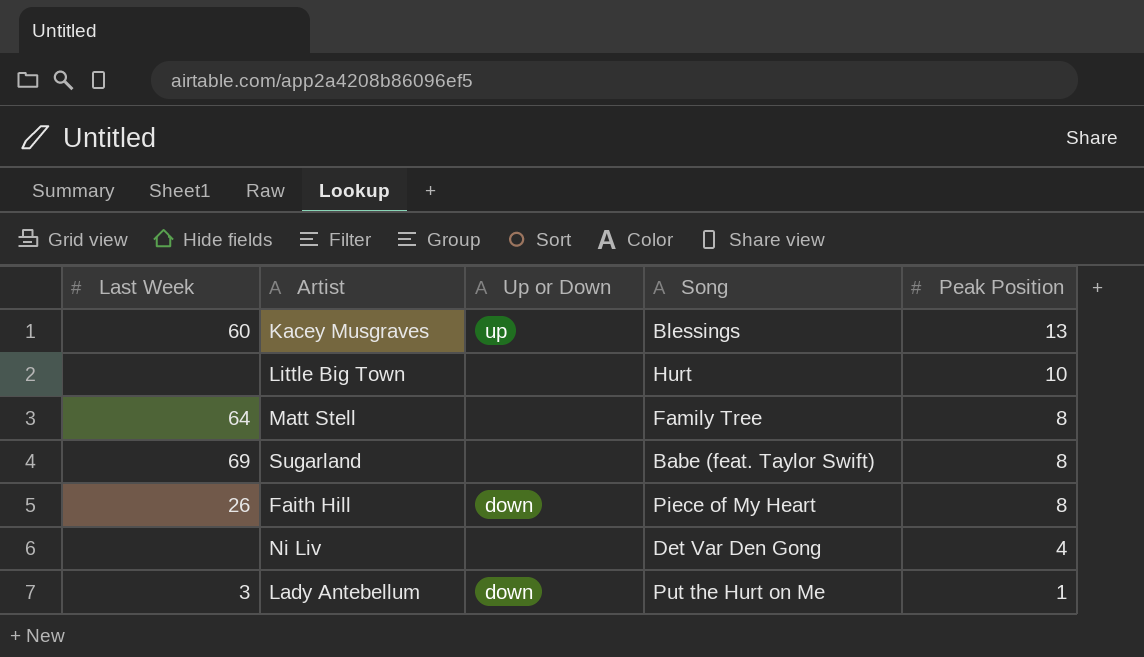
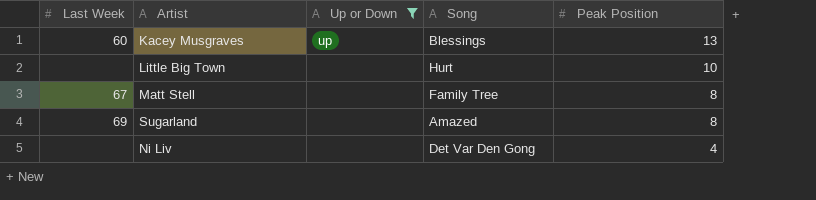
filter: none -> Up or Down != down
Matt Stell | Last Week: 64 -> 67
Sugarland | Song: Babe (feat. Taylor Swift) -> Amazed

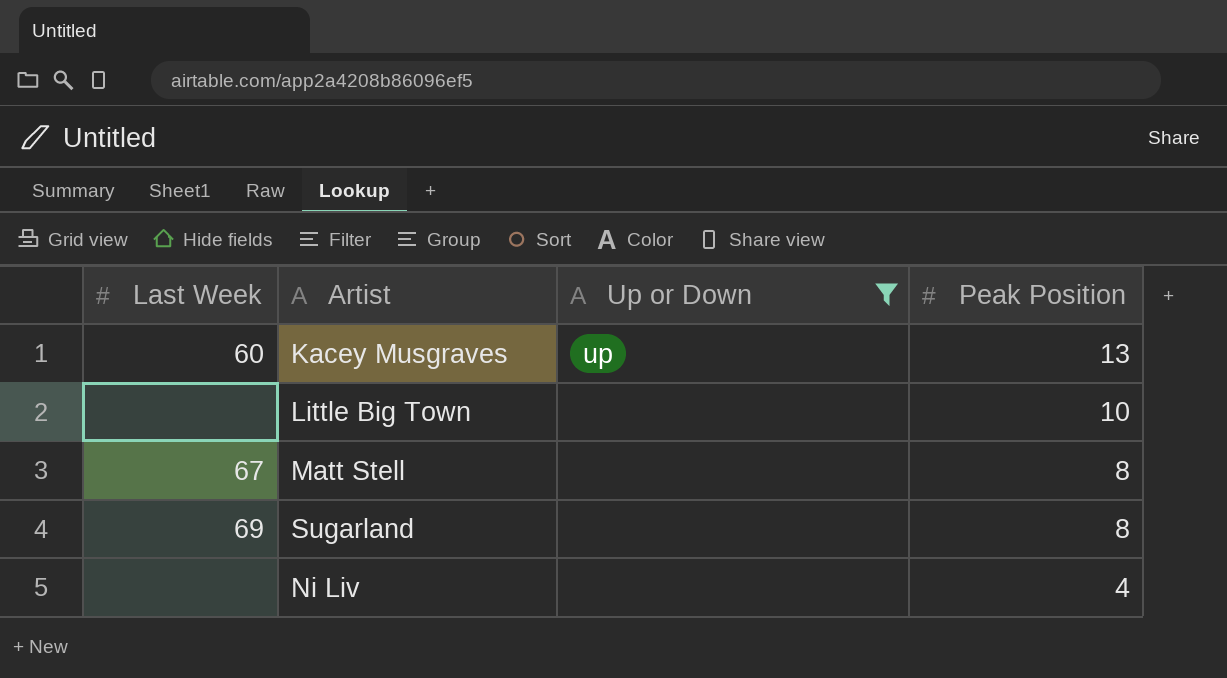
column Song | position: 4 -> none

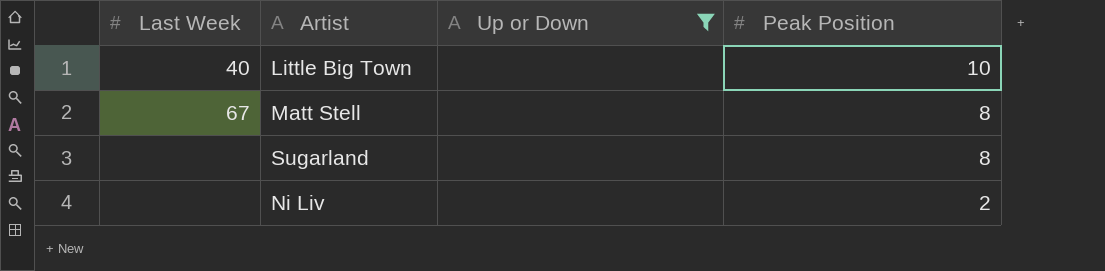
row Kacey Musgraves: 60 | up | 13 -> none
Little Big Town | Last Week: none -> 40
Sugarland | Last Week: 69 -> none
Ni Liv | Peak Position: 4 -> 2

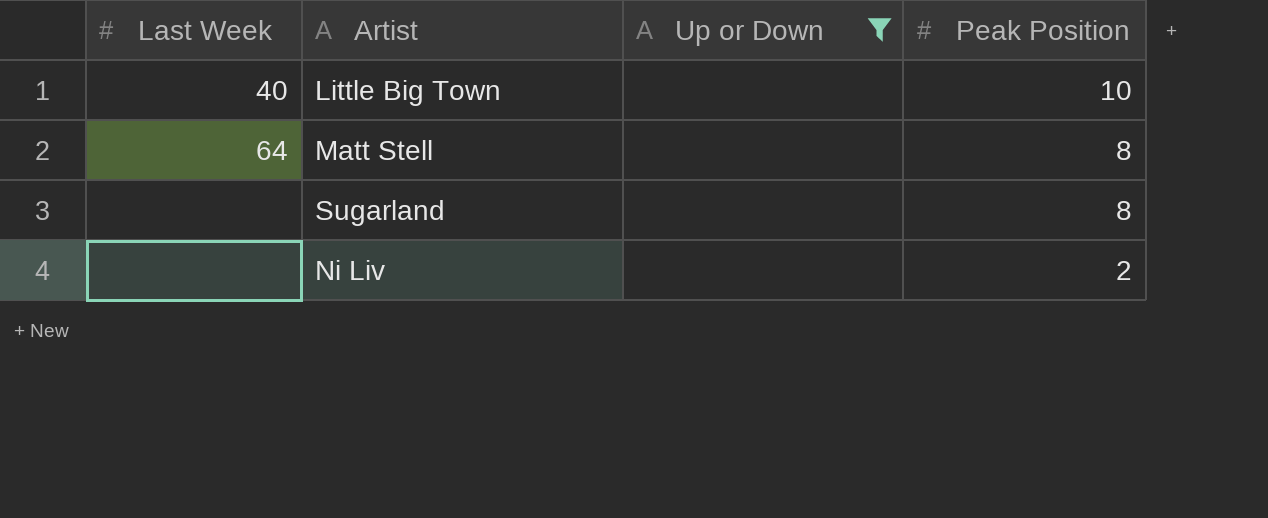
Matt Stell | Last Week: 67 -> 64

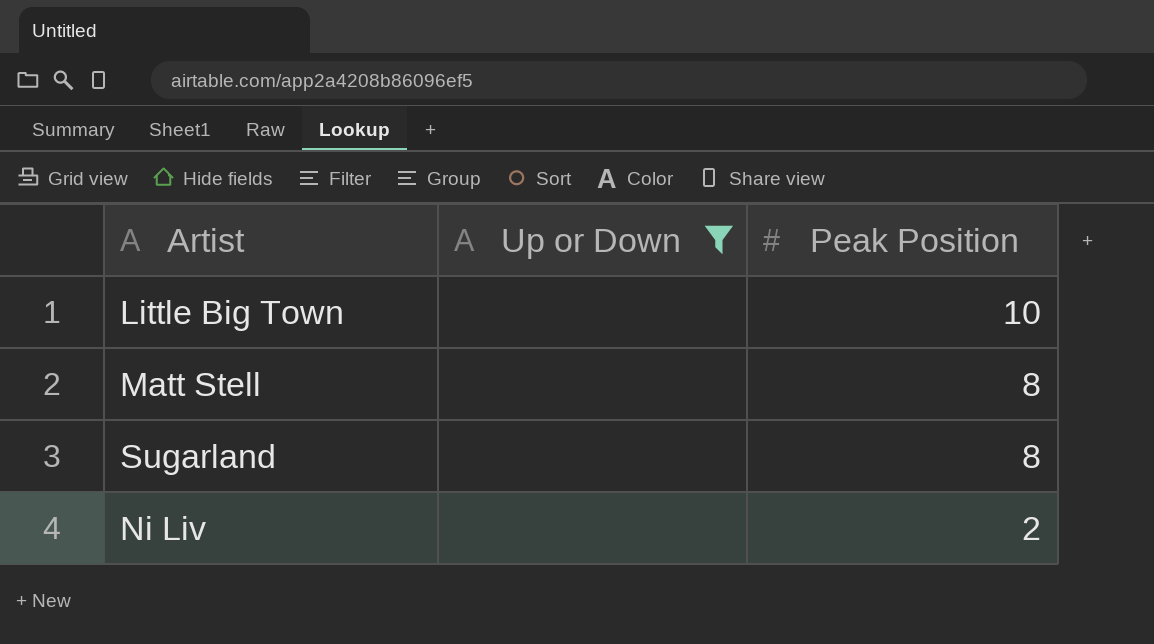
column Last Week | position: 1 -> none

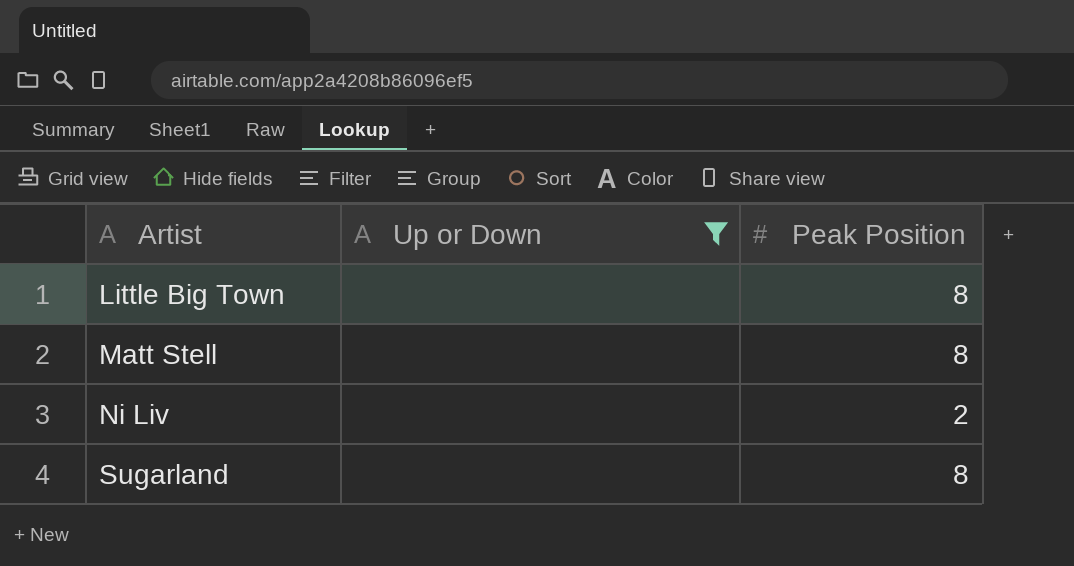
row order: Peak Position descending -> Artist ascending
Little Big Town | Peak Position: 10 -> 8

